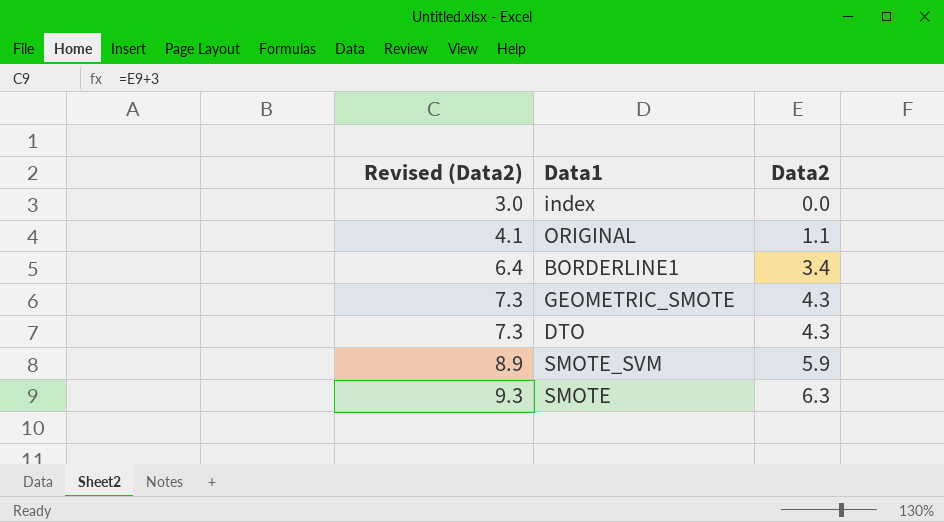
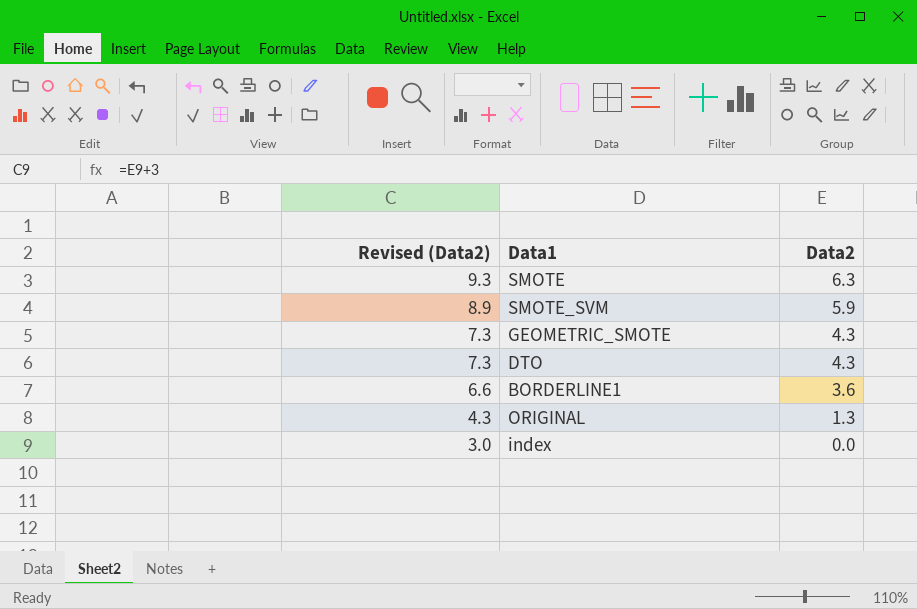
row order: Revised (Data2) ascending -> Revised (Data2) descending
BORDERLINE1 | Revised (Data2): 6.4 -> 6.6
BORDERLINE1 | Data2: 3.4 -> 3.6
ORIGINAL | Revised (Data2): 4.1 -> 4.3
ORIGINAL | Data2: 1.1 -> 1.3

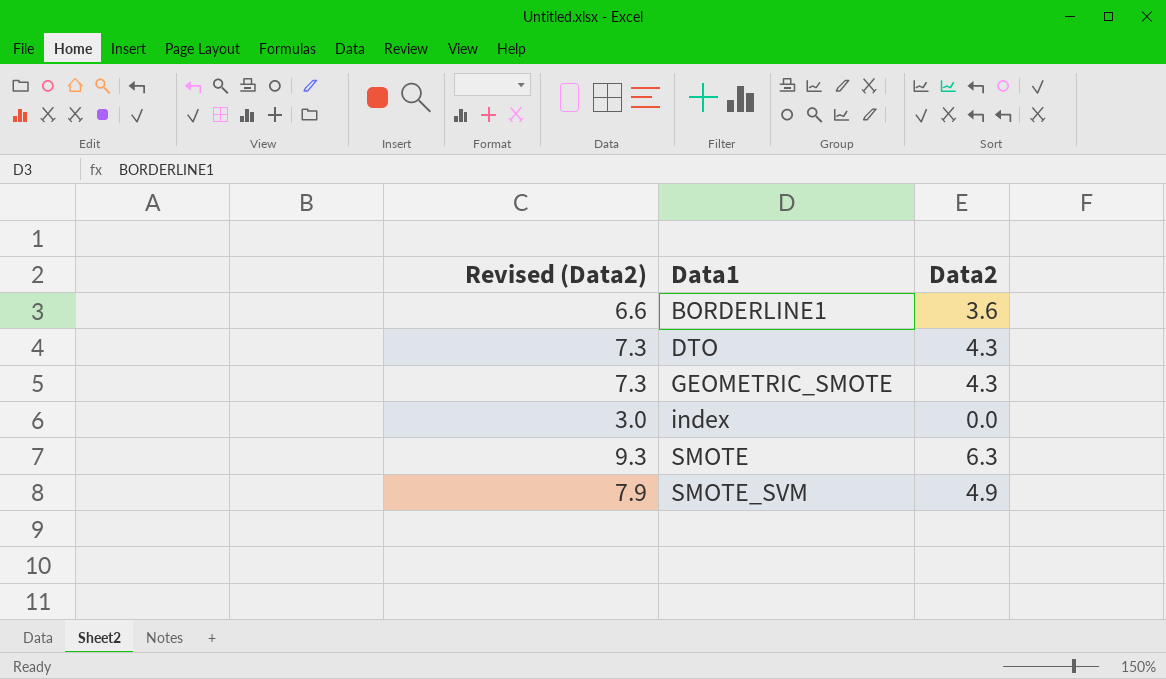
row order: Revised (Data2) descending -> Data1 ascending
row ORIGINAL: 4.3 | 1.3 -> none
SMOTE_SVM | Revised (Data2): 8.9 -> 7.9
SMOTE_SVM | Data2: 5.9 -> 4.9

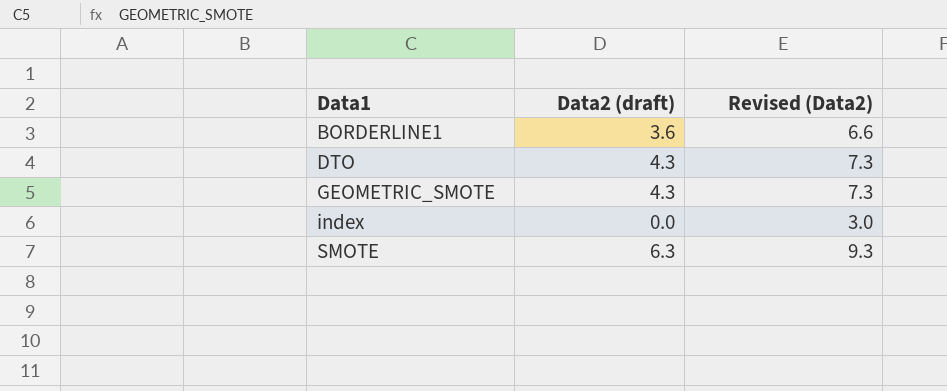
column name: Data2 -> Data2 (draft)
column Revised (Data2) | position: 1 -> 3
row SMOTE_SVM: 7.9 | 4.9 -> none

